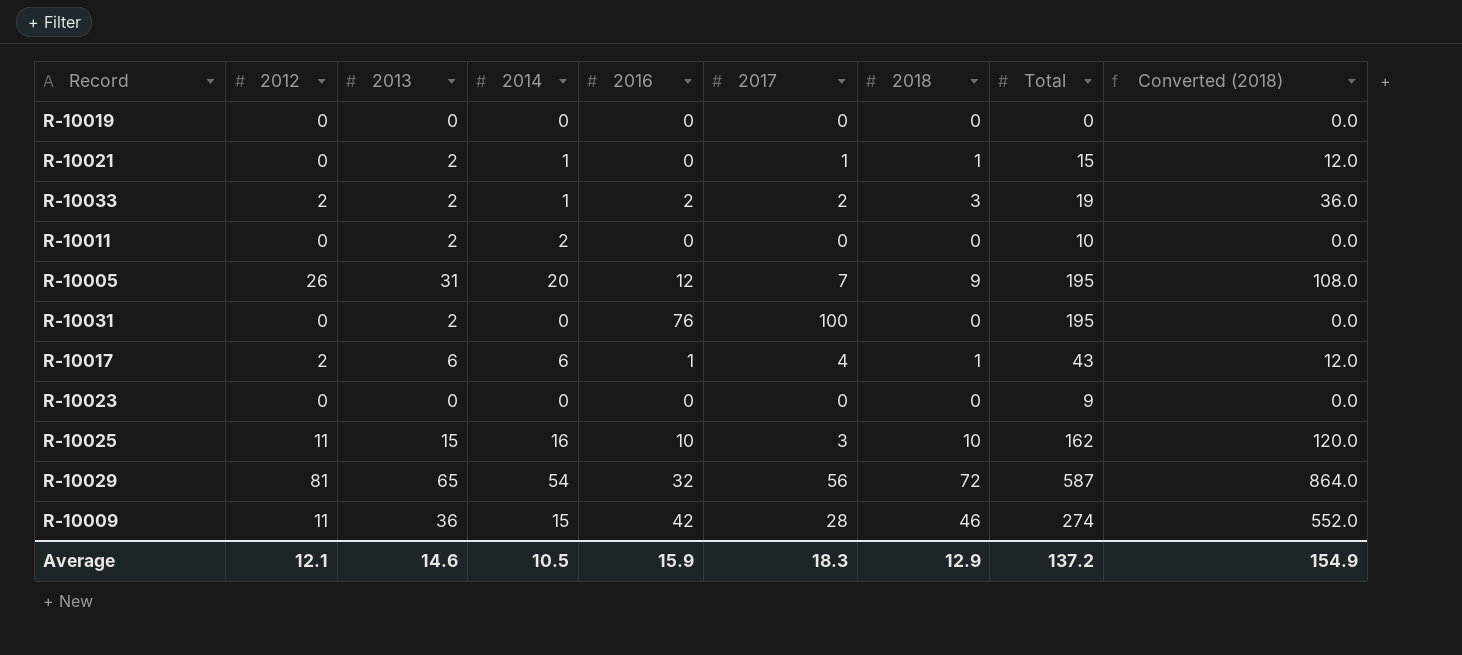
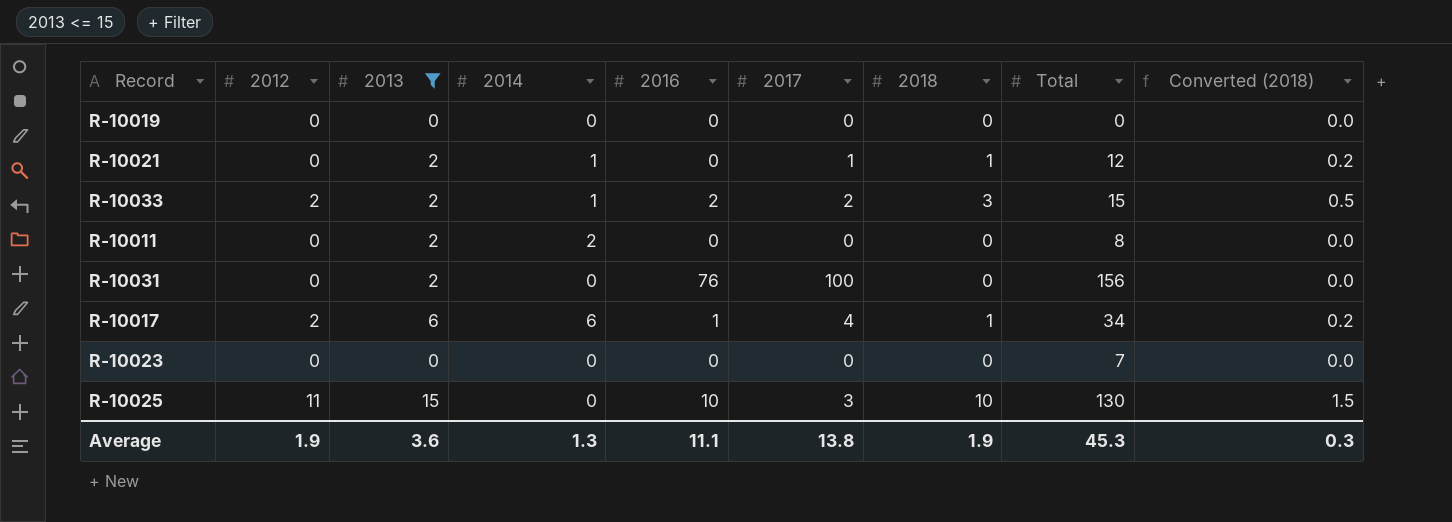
filter: none -> 2013 <= 15
column Converted (2018) | formula: [2018] * 12 -> [2018] * 0.15
R-10021 | Total: 15 -> 12
R-10033 | Total: 19 -> 15
R-10011 | Total: 10 -> 8
R-10031 | Total: 195 -> 156
R-10017 | Total: 43 -> 34
R-10023 | Total: 9 -> 7
R-10025 | 2014: 16 -> 0
R-10025 | Total: 162 -> 130
Average | 2012: 12.1 -> 1.9
Average | 2013: 14.6 -> 3.6
Average | 2014: 10.5 -> 1.3
Average | 2016: 15.9 -> 11.1
Average | 2017: 18.3 -> 13.8
Average | 2018: 12.9 -> 1.9
Average | Total: 137.2 -> 45.3
Average | Converted (2018): 154.9 -> 0.3

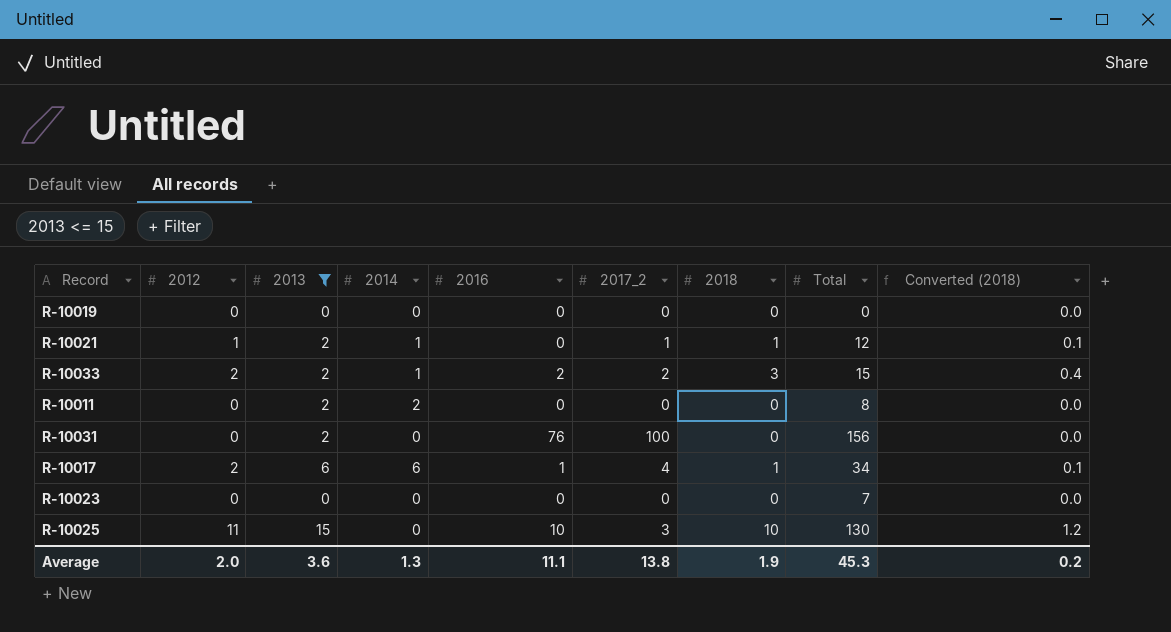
column name: 2017 -> 2017_2
column Converted (2018) | formula: [2018] * 0.15 -> [2018] * 0.12
R-10021 | 2012: 0 -> 1
Average | 2012: 1.9 -> 2.0
Average | Converted (2018): 0.3 -> 0.2

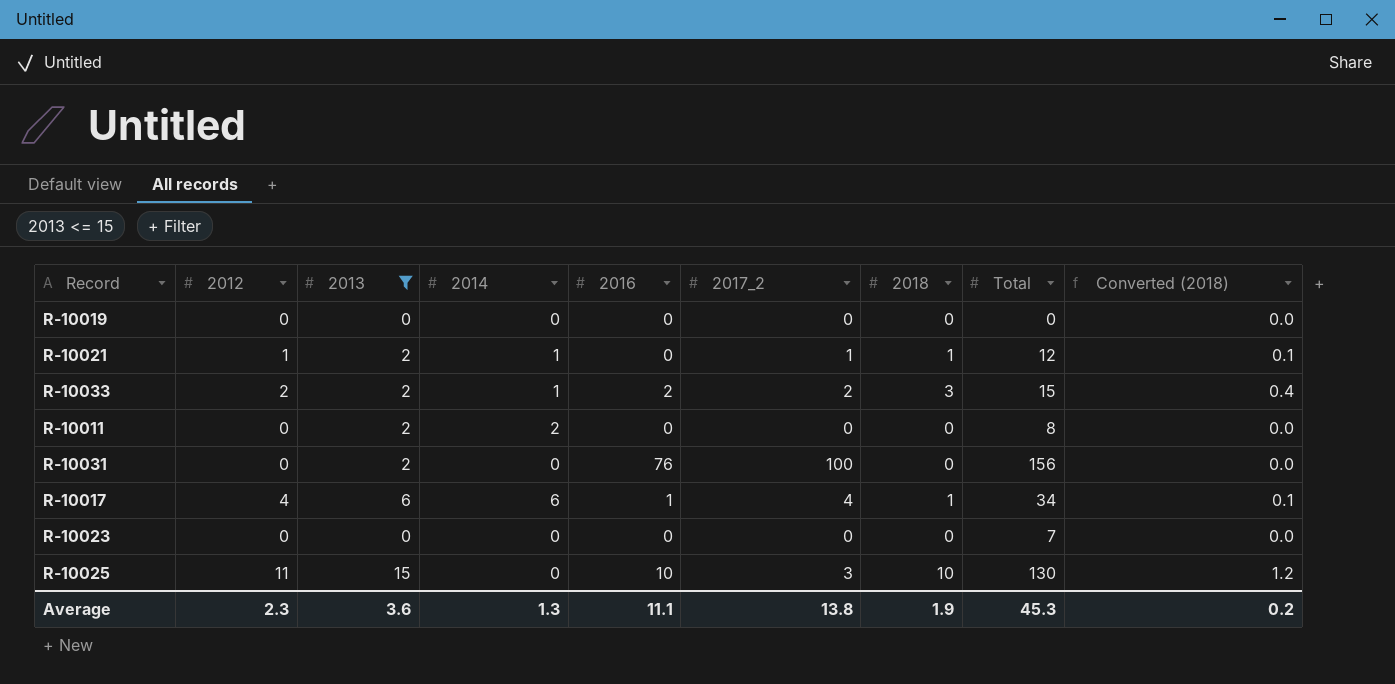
R-10017 | 2012: 2 -> 4
Average | 2012: 2.0 -> 2.3

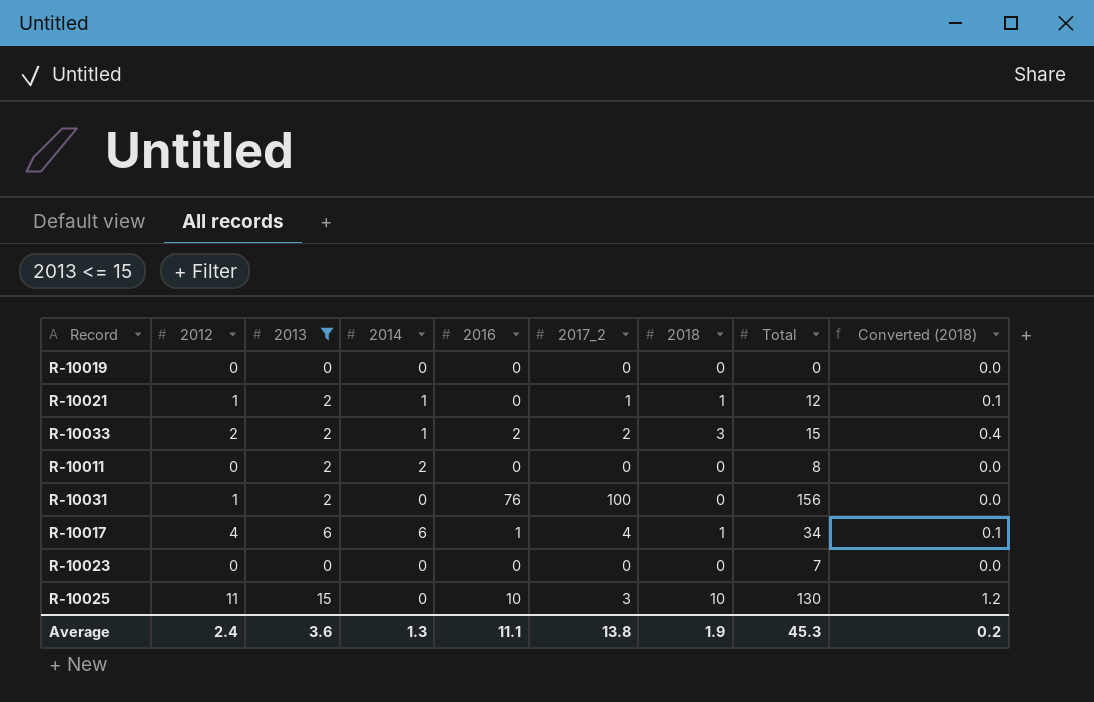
R-10031 | 2012: 0 -> 1
Average | 2012: 2.3 -> 2.4

